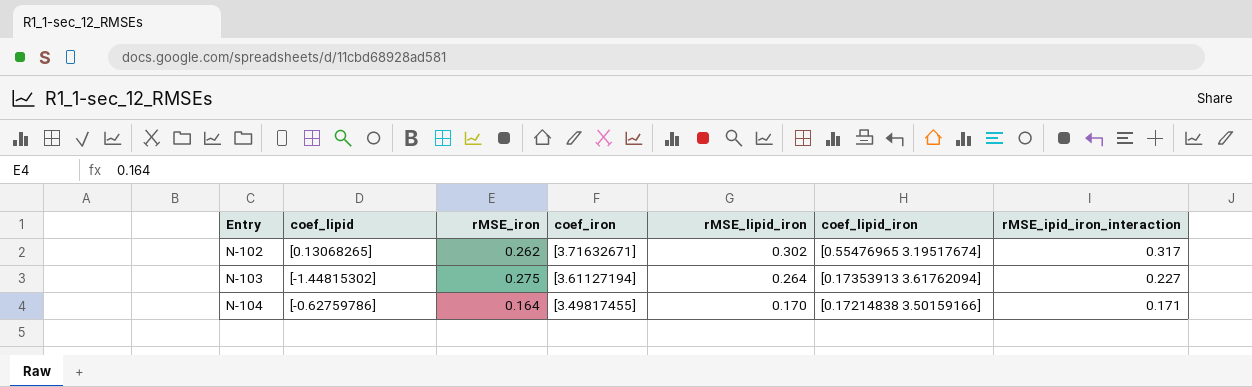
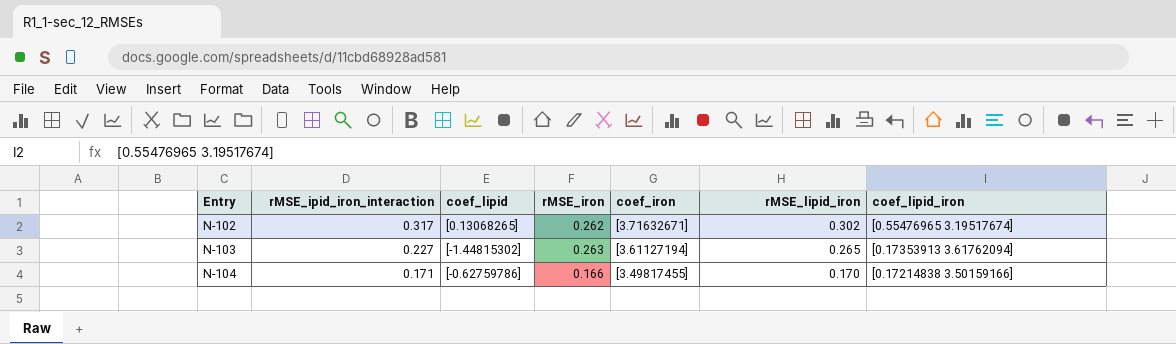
column rMSE_ipid_iron_interaction | position: 7 -> 2
N-103 | rMSE_iron: 0.275 -> 0.263
N-103 | rMSE_lipid_iron: 0.264 -> 0.265
N-104 | rMSE_iron: 0.164 -> 0.166

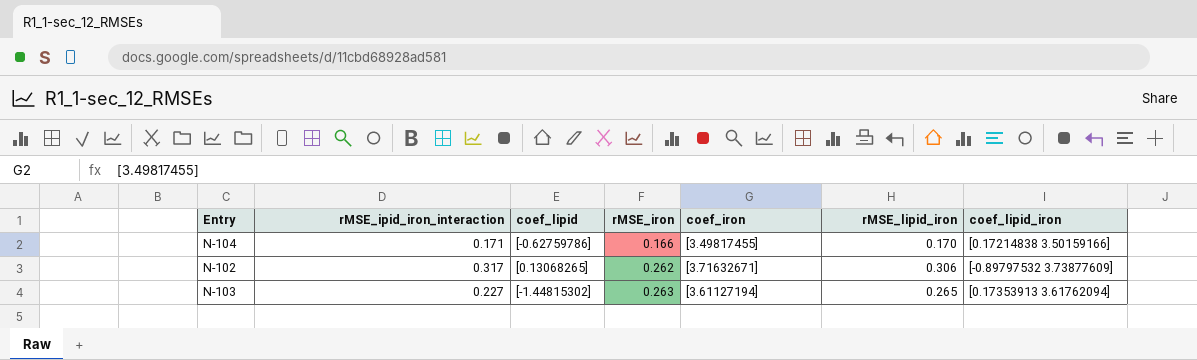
row order: Entry ascending -> rMSE_iron ascending
N-102 | rMSE_lipid_iron: 0.302 -> 0.306
N-102 | coef_lipid_iron: [0.55476965 3.19517674] -> [-0.89797532 3.73877609]

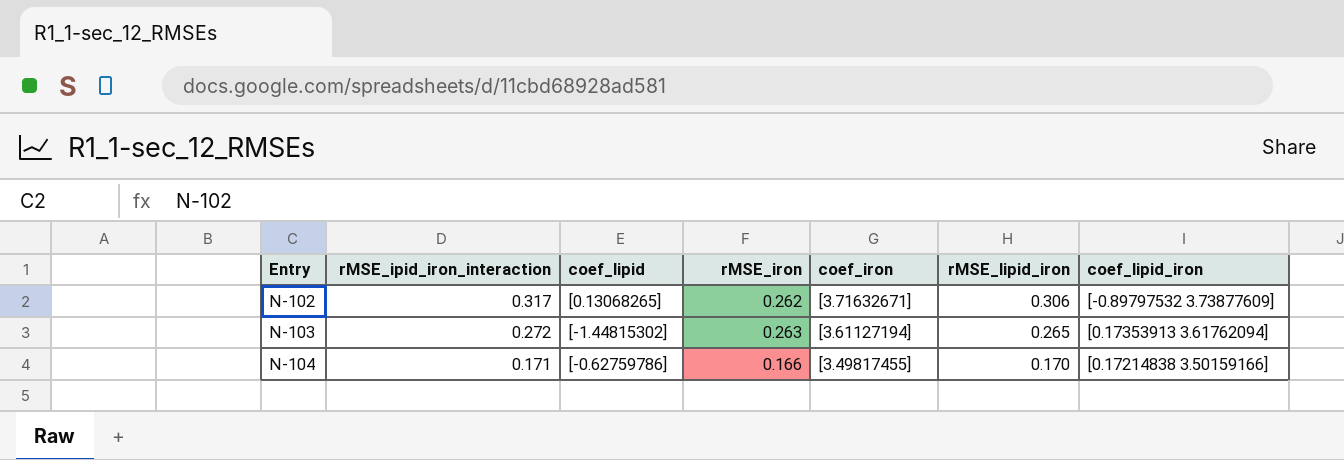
row order: rMSE_iron ascending -> Entry ascending
N-103 | rMSE_ipid_iron_interaction: 0.227 -> 0.272

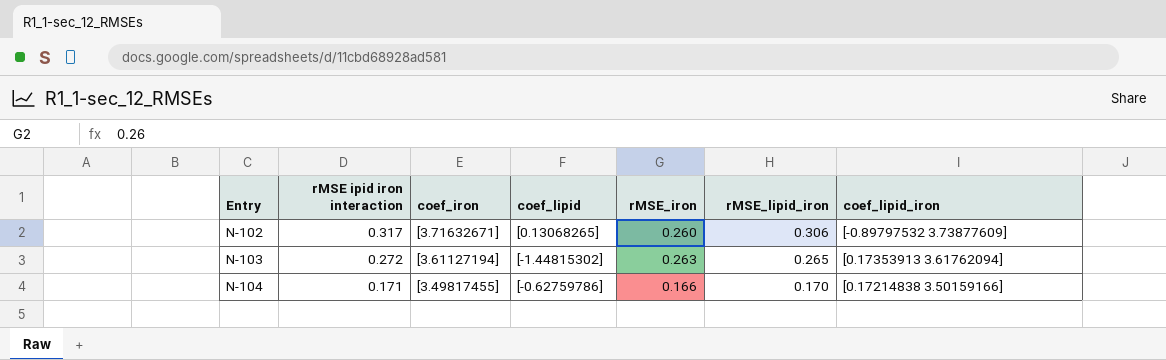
column name: rMSE_ipid_iron_interaction -> rMSE ipid iron interaction
column coef_iron | position: 5 -> 3
N-102 | rMSE_iron: 0.262 -> 0.260

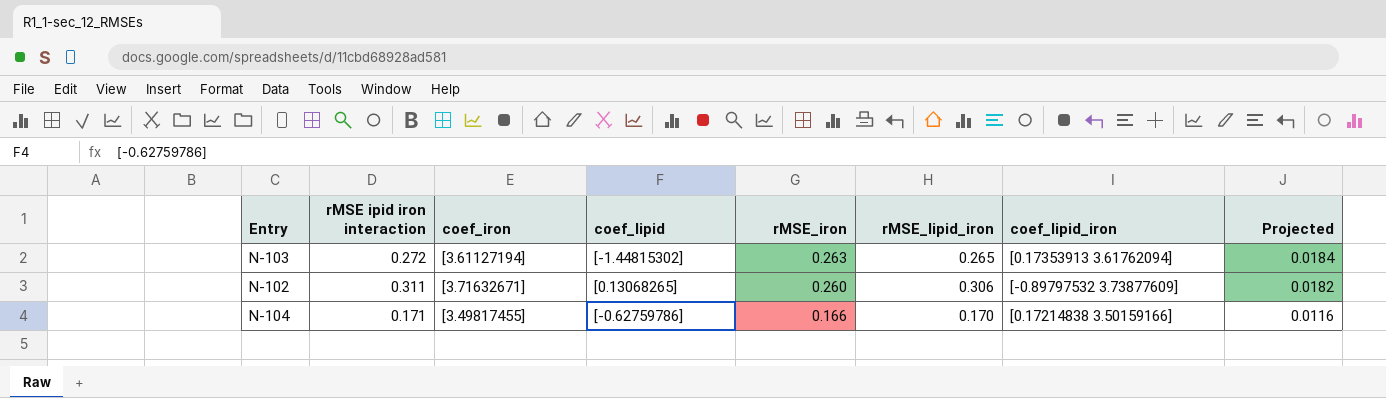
row order: Entry ascending -> rMSE_iron descending
column Projected | formula: none -> [rMSE_iron] * 0.07
N-102 | rMSE ipid iron interaction: 0.317 -> 0.311

